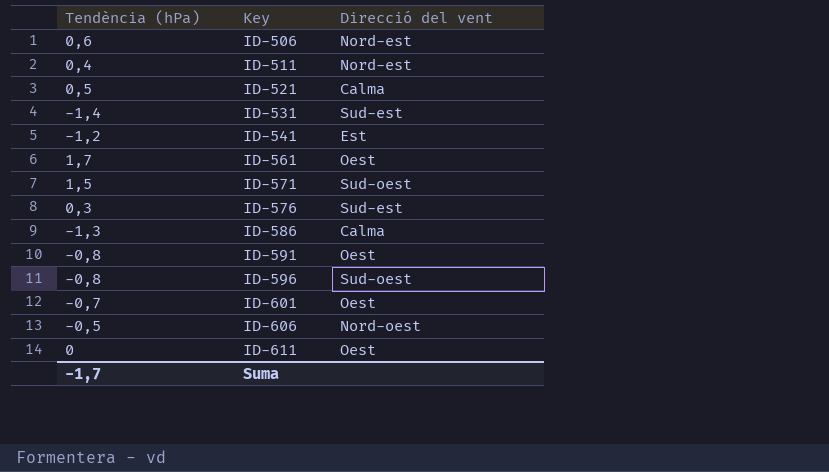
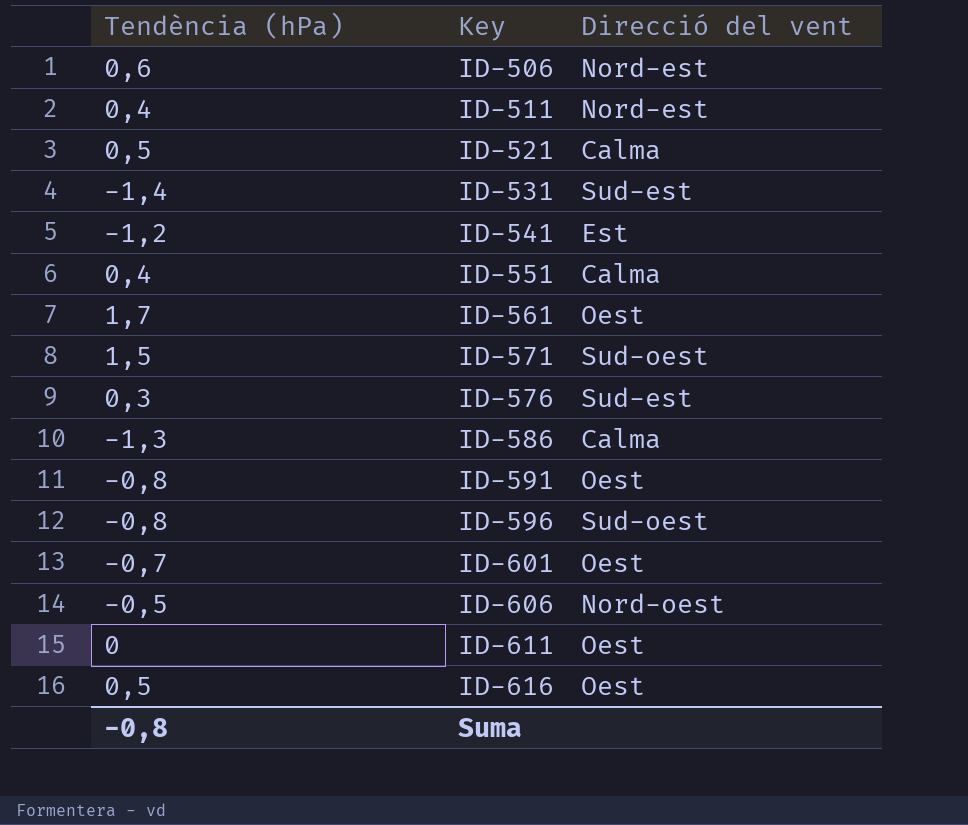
row ID-551: none -> 0,4 | Calma
row ID-616: none -> 0,5 | Oest
Suma | Tendència (hPa): -1,7 -> -0,8

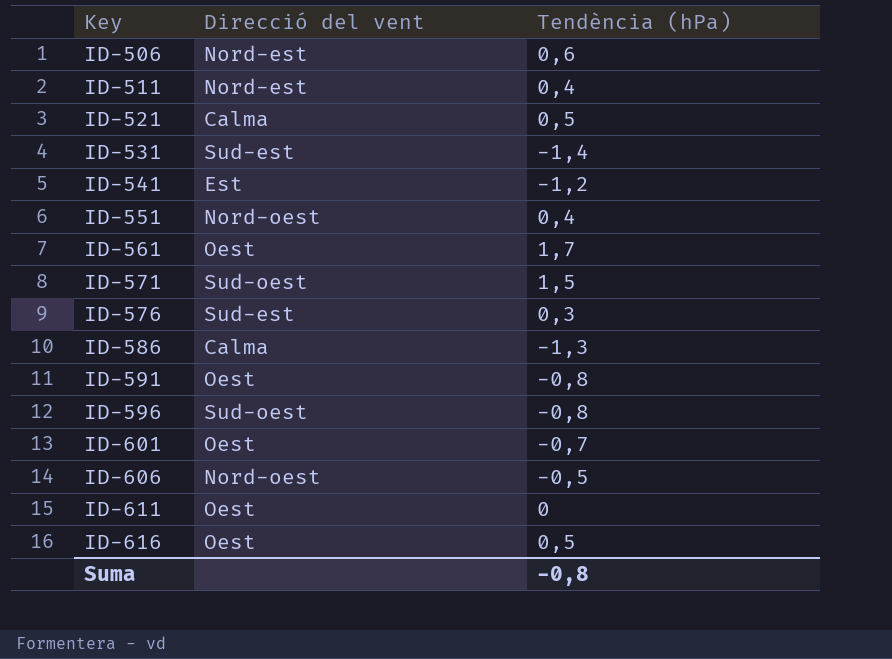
column Tendència (hPa) | position: 1 -> 3
ID-551 | Direcció del vent: Calma -> Nord-oest

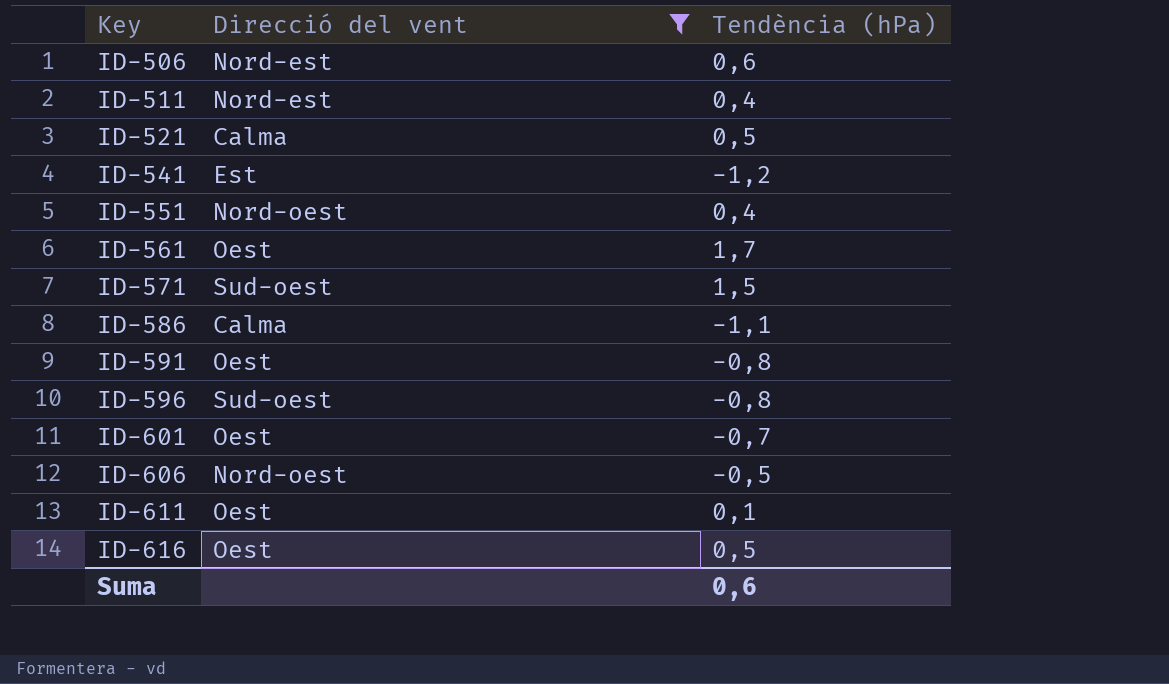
filter: none -> Direcció del vent != Sud-est
ID-586 | Tendència (hPa): -1,3 -> -1,1
ID-611 | Tendència (hPa): 0 -> 0,1
Suma | Tendència (hPa): -0,8 -> 0,6

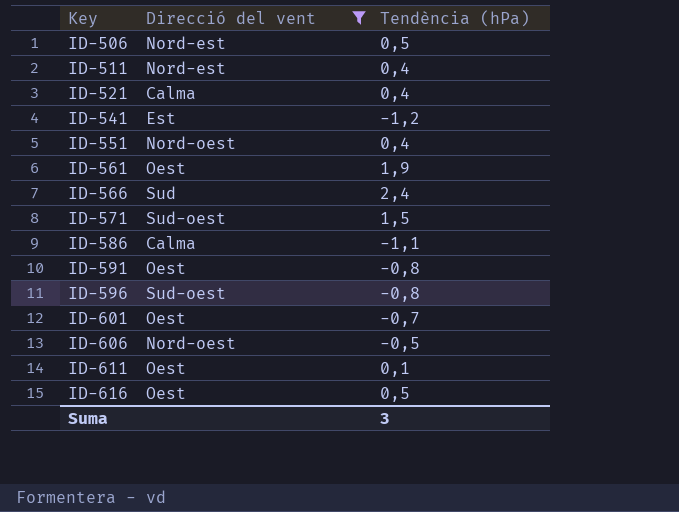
ID-506 | Tendència (hPa): 0,6 -> 0,5
ID-521 | Tendència (hPa): 0,5 -> 0,4
ID-561 | Tendència (hPa): 1,7 -> 1,9
row ID-566: none -> Sud | 2,4
Suma | Tendència (hPa): 0,6 -> 3

